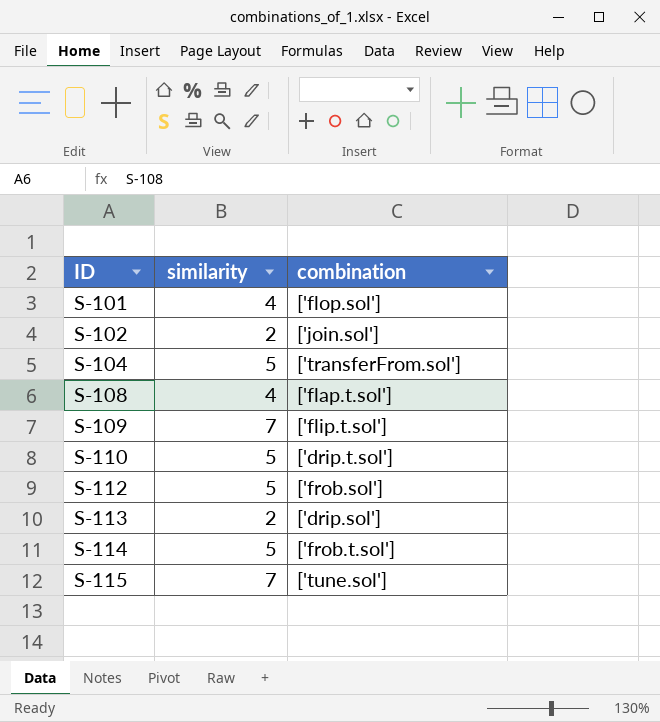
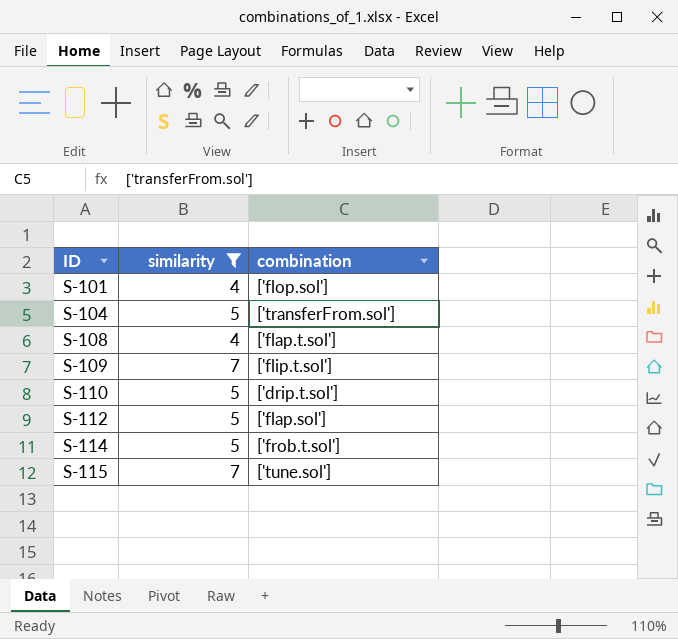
filter: none -> similarity != 2
S-112 | combination: ['frob.sol'] -> ['flap.sol']

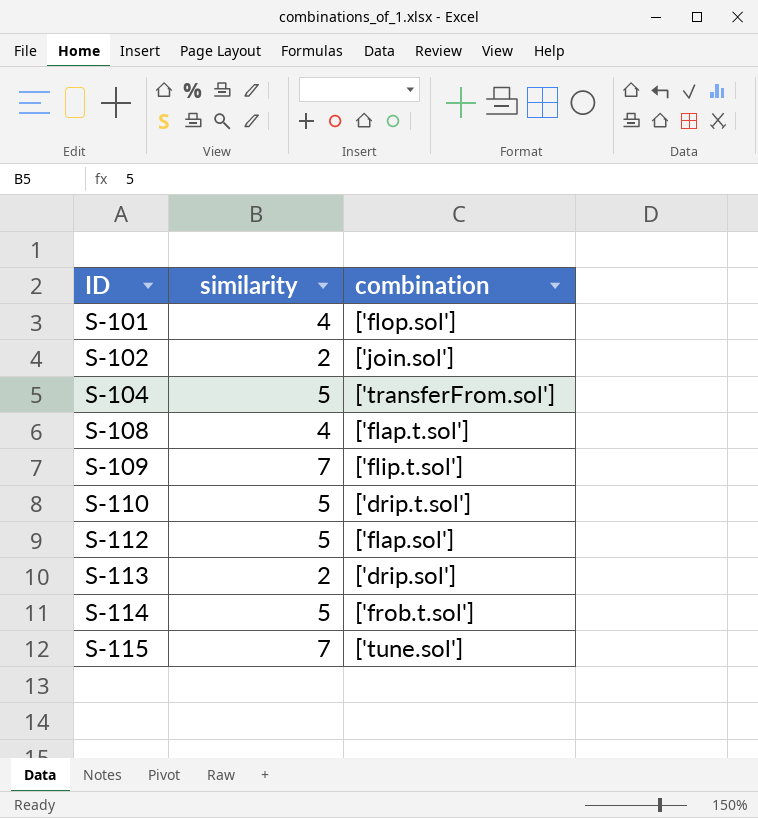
filter: similarity != 2 -> none

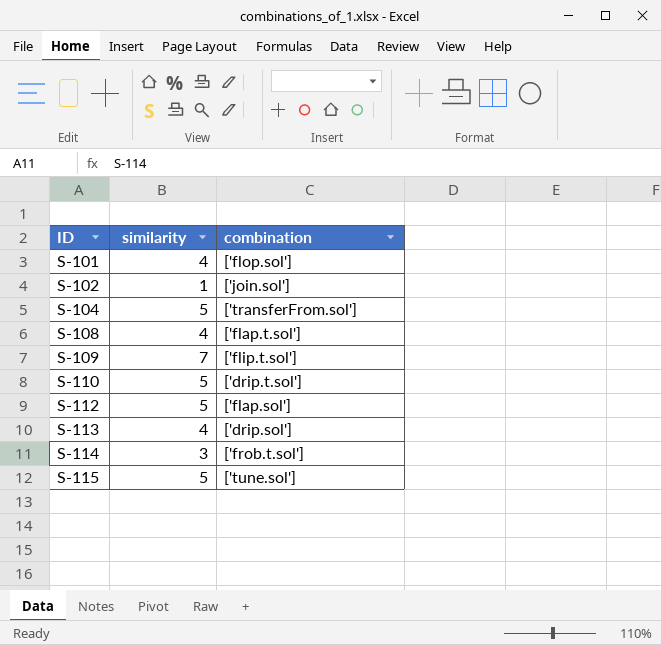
S-102 | similarity: 2 -> 1
S-113 | similarity: 2 -> 4
S-114 | similarity: 5 -> 3
S-115 | similarity: 7 -> 5

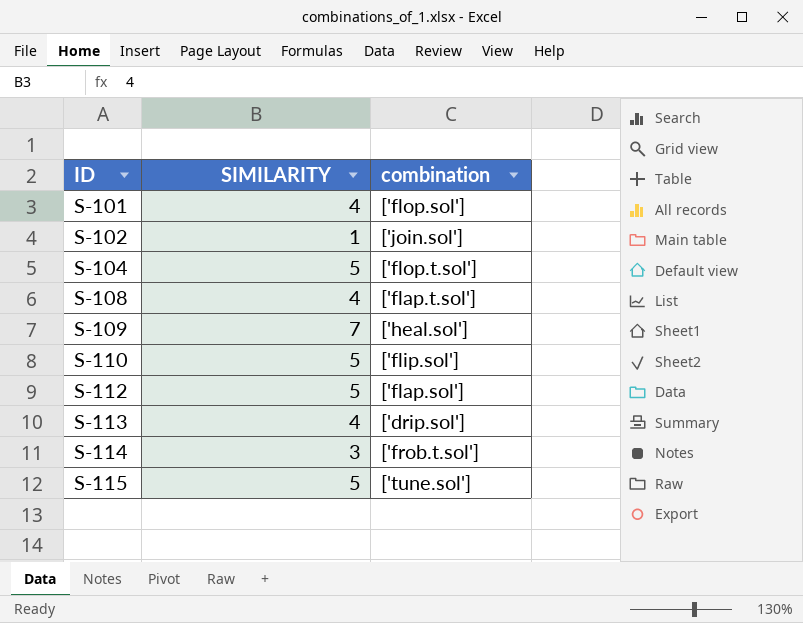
column name: similarity -> SIMILARITY
S-104 | combination: ['transferFrom.sol'] -> ['flop.t.sol']
S-109 | combination: ['flip.t.sol'] -> ['heal.sol']
S-110 | combination: ['drip.t.sol'] -> ['flip.sol']

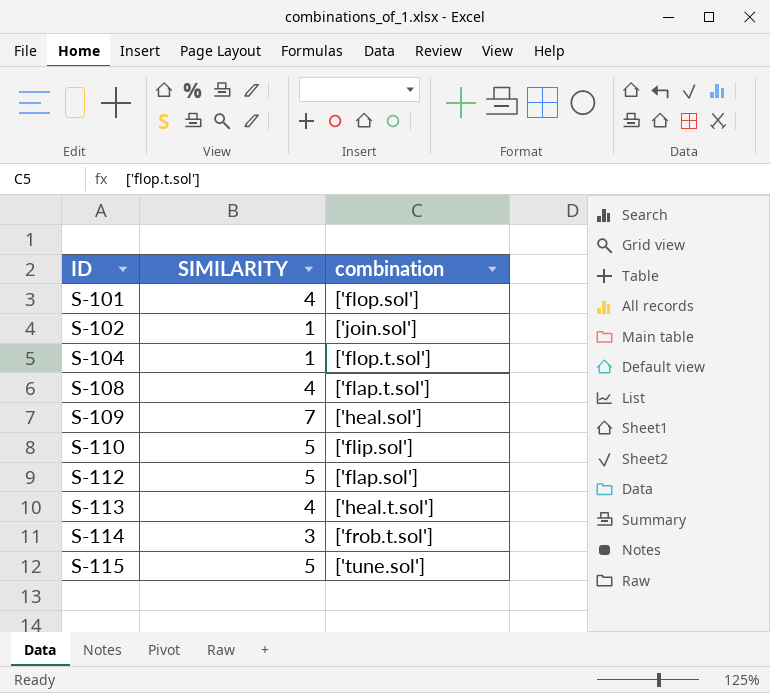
S-104 | SIMILARITY: 5 -> 1
S-113 | combination: ['drip.sol'] -> ['heal.t.sol']

